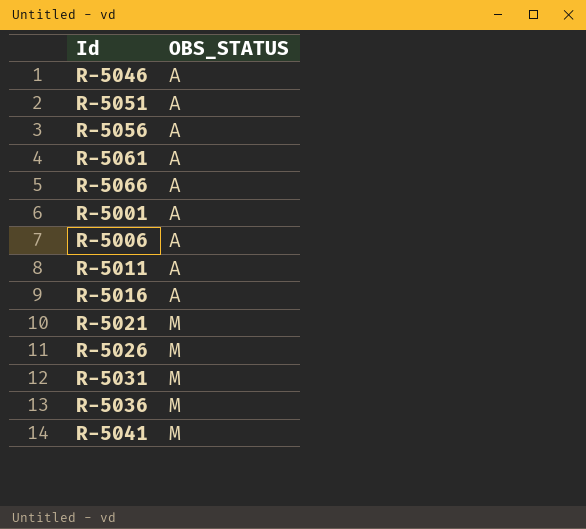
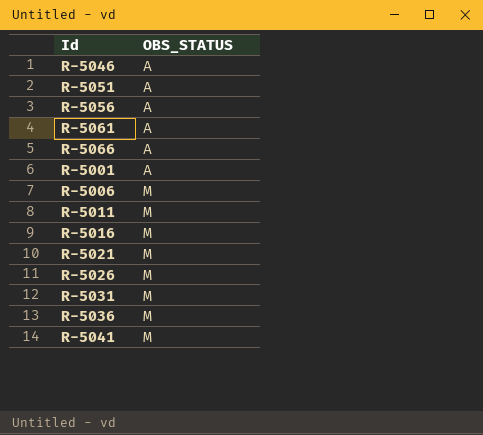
R-5006 | OBS_STATUS: A -> M
R-5011 | OBS_STATUS: A -> M
R-5016 | OBS_STATUS: A -> M

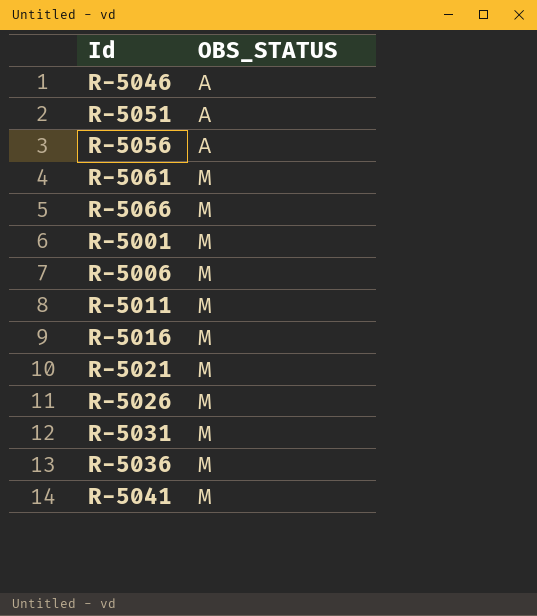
R-5061 | OBS_STATUS: A -> M
R-5066 | OBS_STATUS: A -> M
R-5001 | OBS_STATUS: A -> M

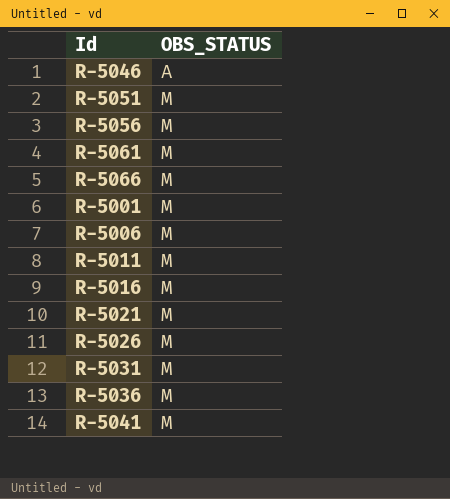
R-5051 | OBS_STATUS: A -> M
R-5056 | OBS_STATUS: A -> M

